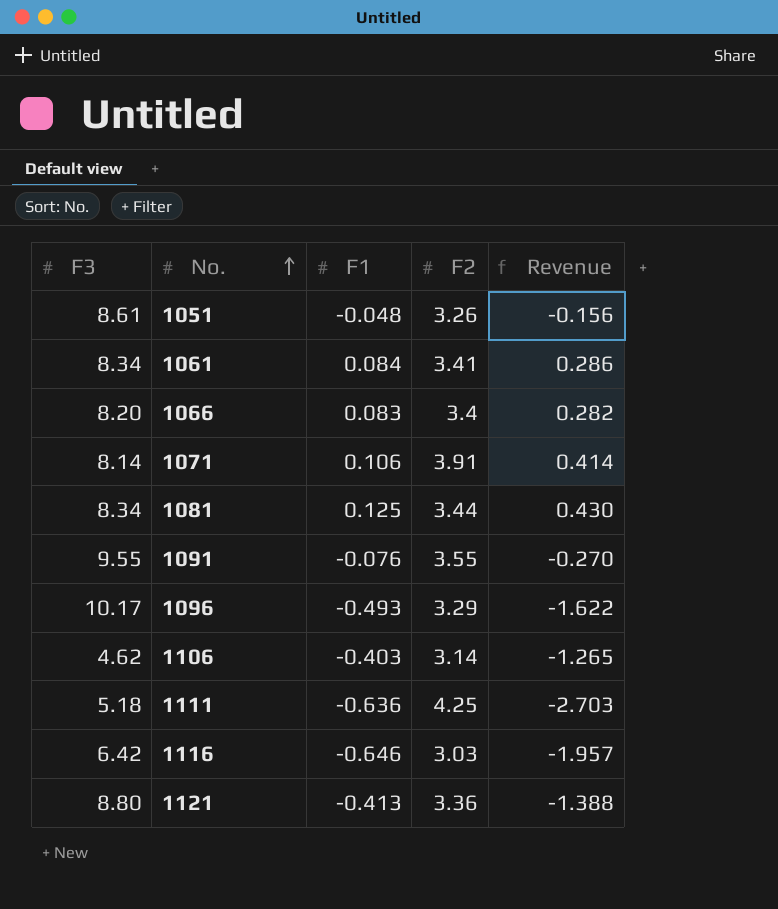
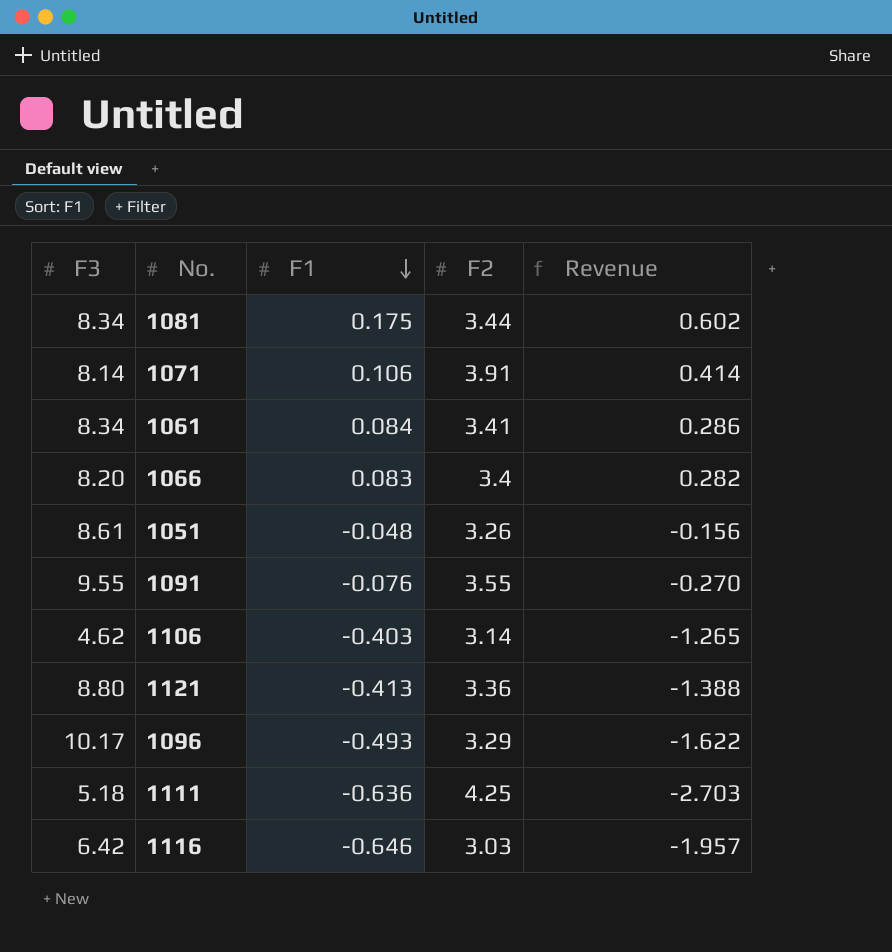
row order: No. ascending -> F1 descending
1081 | F1: 0.125 -> 0.175
1081 | Revenue: 0.430 -> 0.602

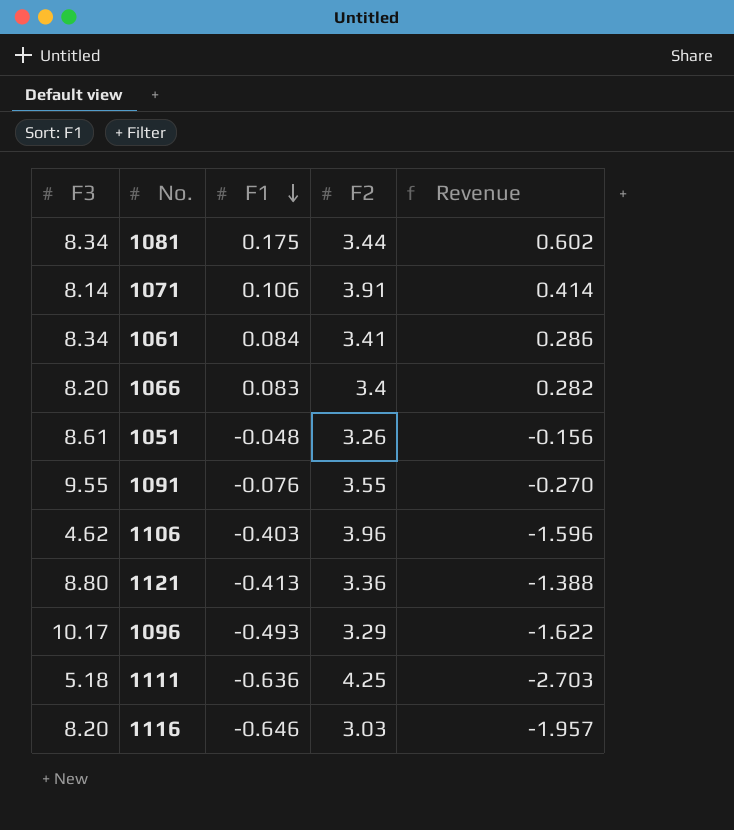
1106 | F2: 3.14 -> 3.96
1106 | Revenue: -1.265 -> -1.596
1116 | F3: 6.42 -> 8.20

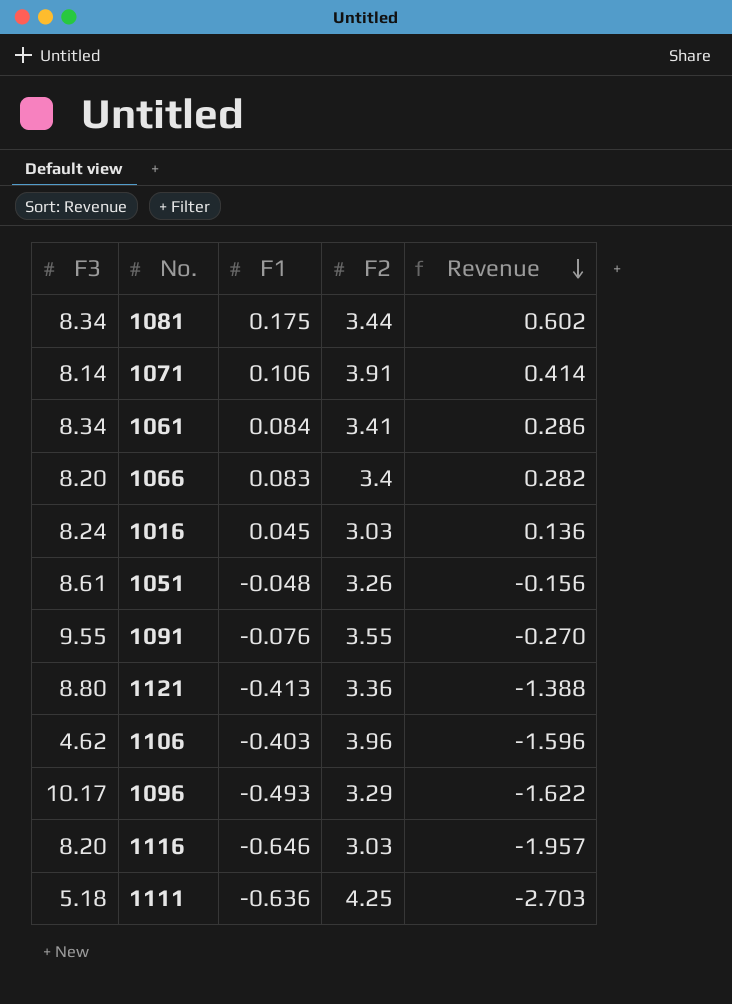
row order: F1 descending -> Revenue descending
row 1016: none -> 8.24 | 0.045 | 3.03 | 0.136

